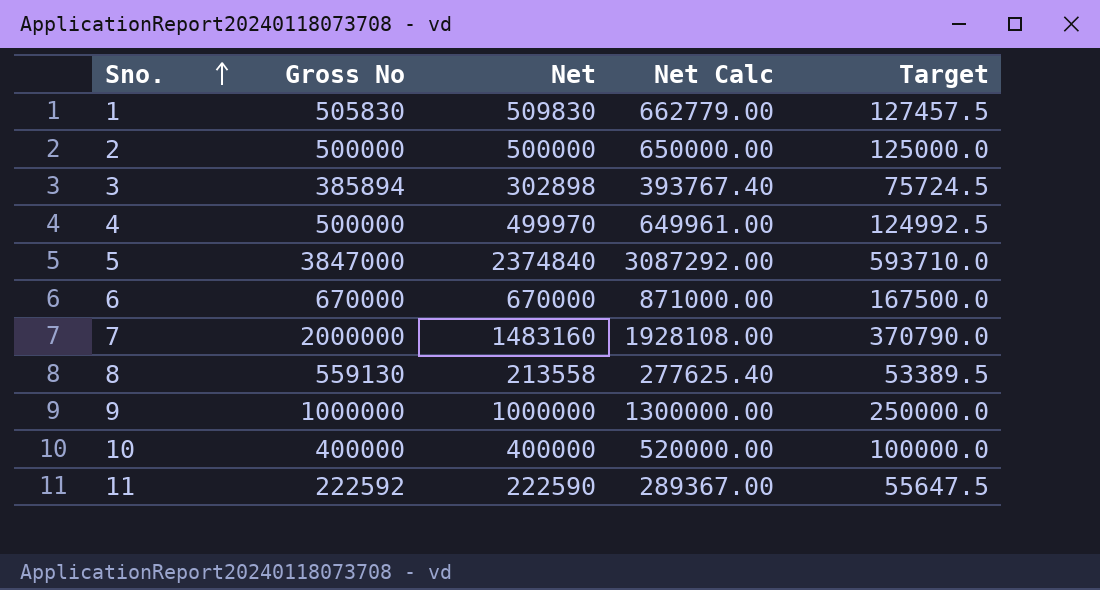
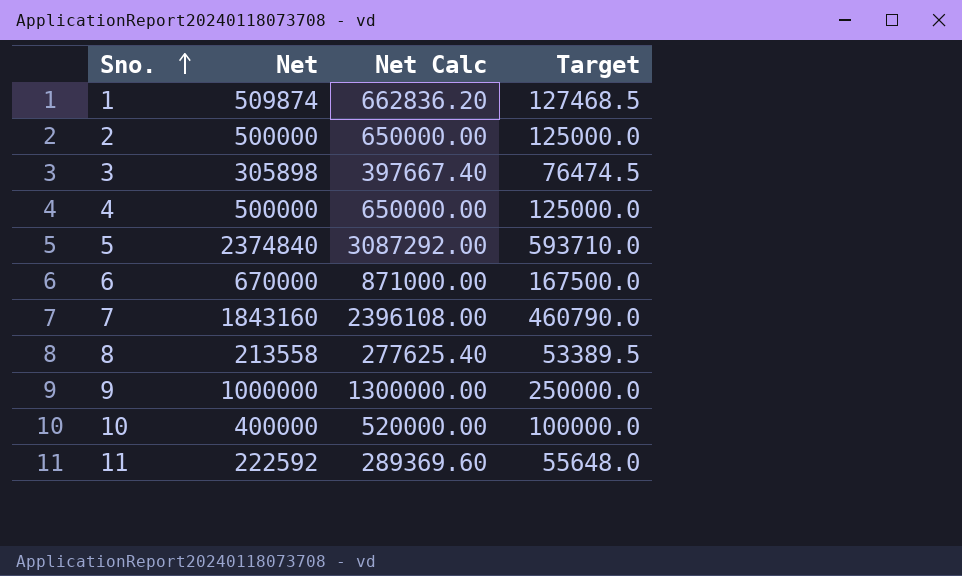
column Gross No | position: 2 -> none
1 | Net: 509830 -> 509874
1 | Net Calc: 662779.00 -> 662836.20
1 | Target: 127457.5 -> 127468.5
3 | Net: 302898 -> 305898
3 | Net Calc: 393767.40 -> 397667.40
3 | Target: 75724.5 -> 76474.5
4 | Net: 499970 -> 500000
4 | Net Calc: 649961.00 -> 650000.00
4 | Target: 124992.5 -> 125000.0
7 | Net: 1483160 -> 1843160
7 | Net Calc: 1928108.00 -> 2396108.00
7 | Target: 370790.0 -> 460790.0
11 | Net: 222590 -> 222592
11 | Net Calc: 289367.00 -> 289369.60
11 | Target: 55647.5 -> 55648.0

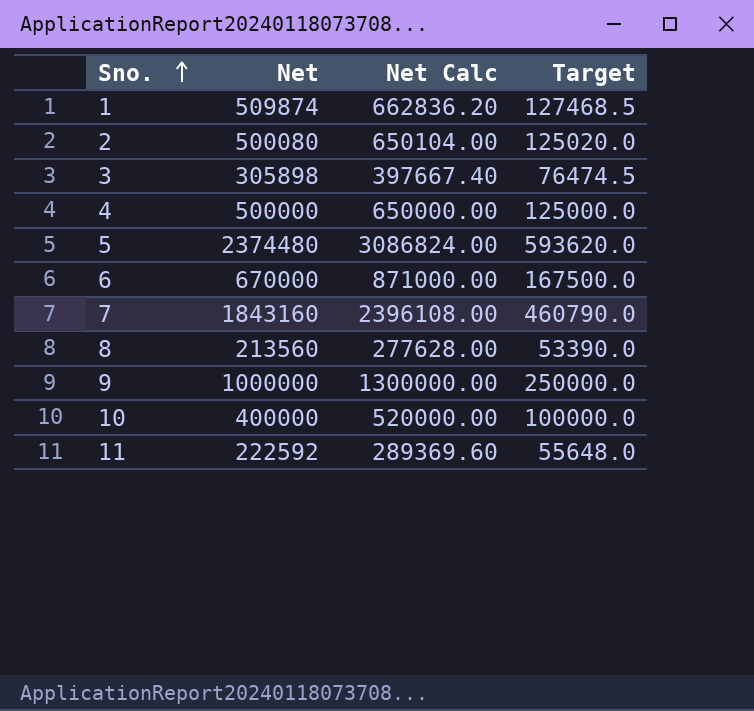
2 | Net: 500000 -> 500080
2 | Net Calc: 650000.00 -> 650104.00
2 | Target: 125000.0 -> 125020.0
5 | Net: 2374840 -> 2374480
5 | Net Calc: 3087292.00 -> 3086824.00
5 | Target: 593710.0 -> 593620.0
8 | Net: 213558 -> 213560
8 | Net Calc: 277625.40 -> 277628.00
8 | Target: 53389.5 -> 53390.0

